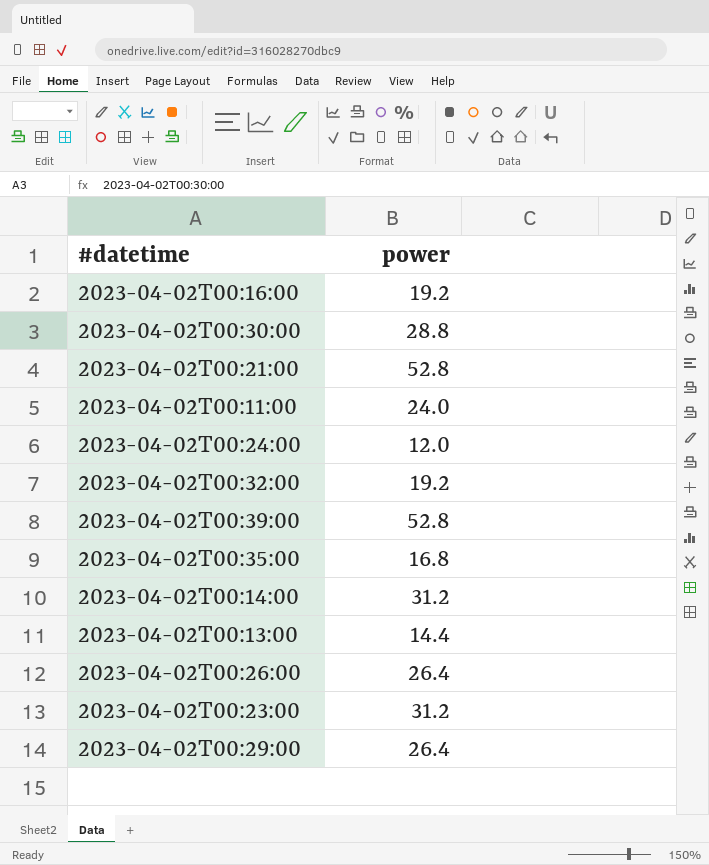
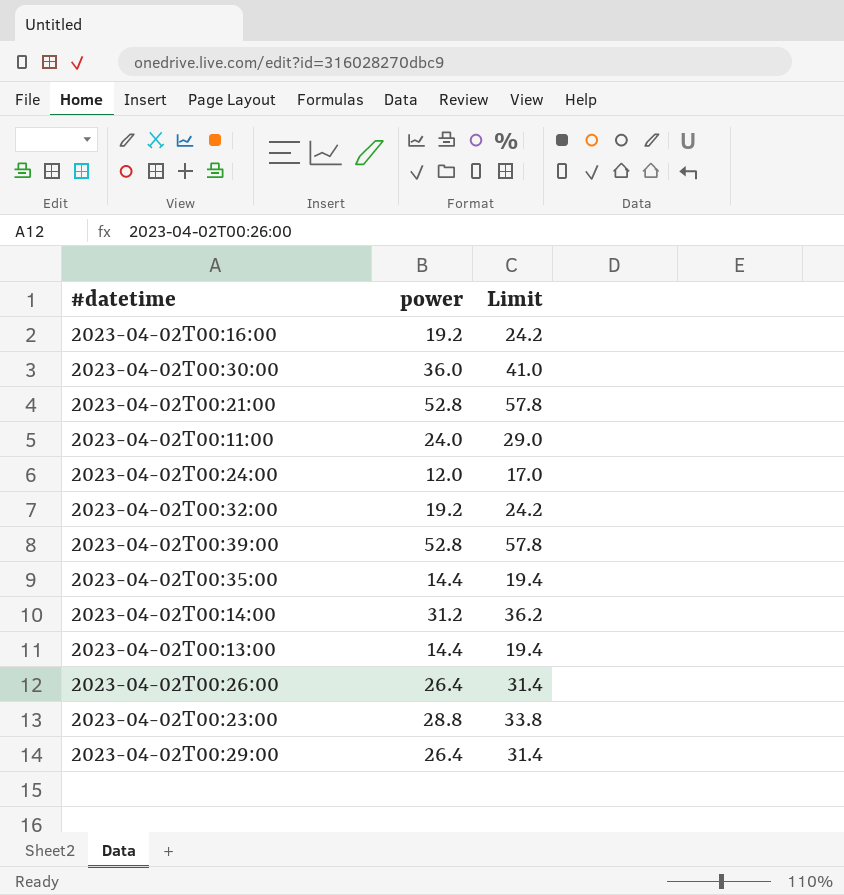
column Limit | formula: none -> [power] + 5
2023-04-02T00:30:00 | power: 28.8 -> 36.0
2023-04-02T00:35:00 | power: 16.8 -> 14.4
2023-04-02T00:23:00 | power: 31.2 -> 28.8

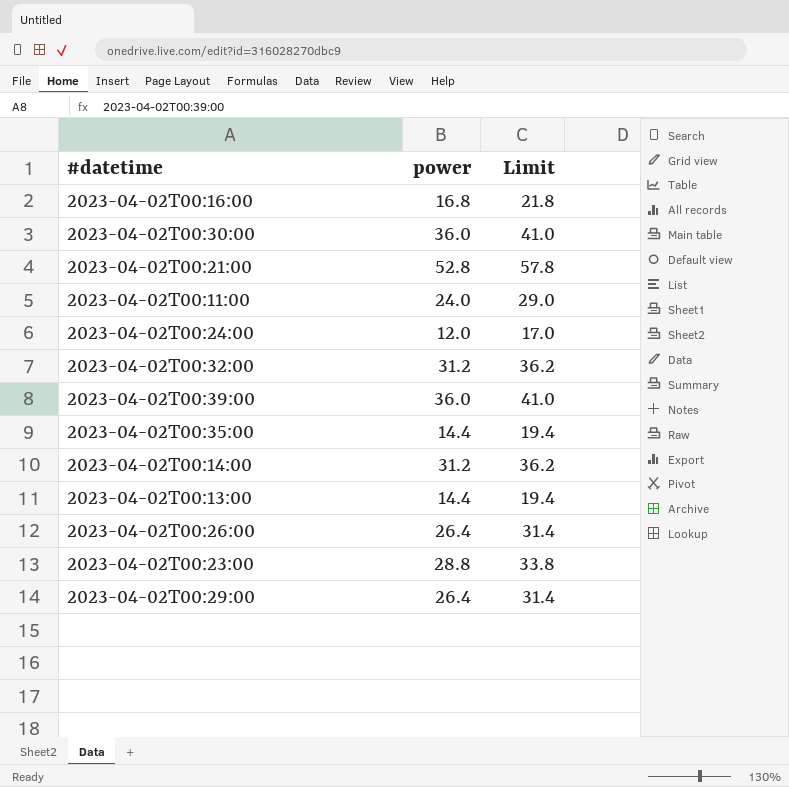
2023-04-02T00:16:00 | power: 19.2 -> 16.8
2023-04-02T00:16:00 | Limit: 24.2 -> 21.8
2023-04-02T00:32:00 | power: 19.2 -> 31.2
2023-04-02T00:32:00 | Limit: 24.2 -> 36.2
2023-04-02T00:39:00 | power: 52.8 -> 36.0
2023-04-02T00:39:00 | Limit: 57.8 -> 41.0

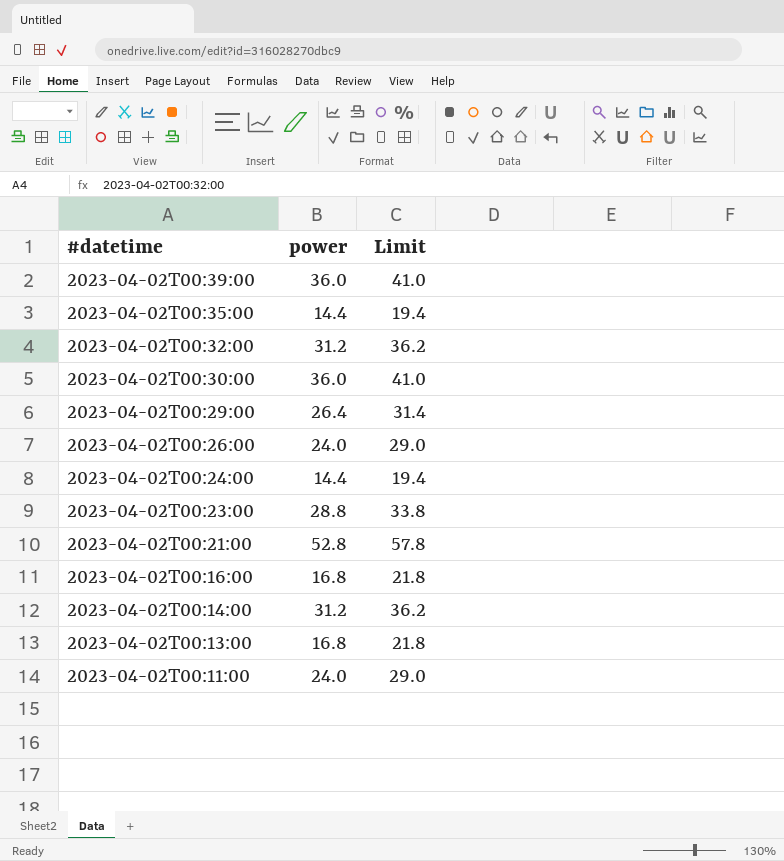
row order: none -> #datetime descending
2023-04-02T00:26:00 | power: 26.4 -> 24.0
2023-04-02T00:26:00 | Limit: 31.4 -> 29.0
2023-04-02T00:24:00 | power: 12.0 -> 14.4
2023-04-02T00:24:00 | Limit: 17.0 -> 19.4
2023-04-02T00:13:00 | power: 14.4 -> 16.8
2023-04-02T00:13:00 | Limit: 19.4 -> 21.8

